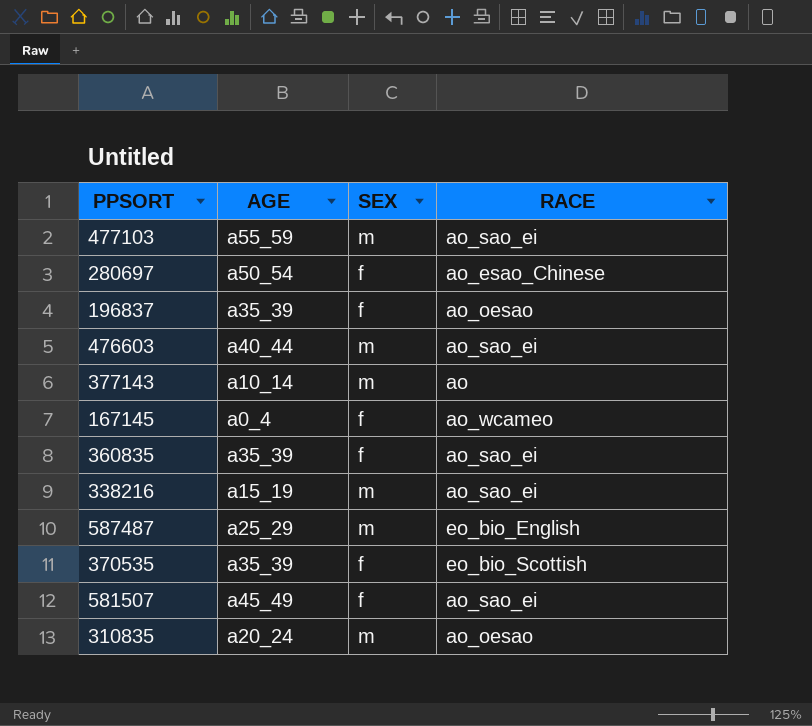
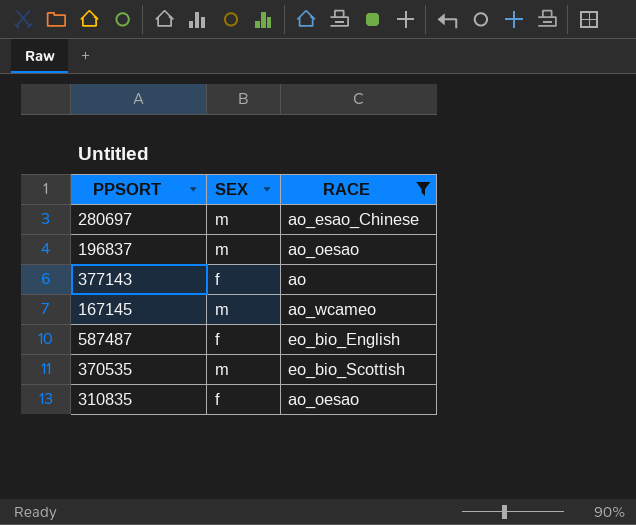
filter: none -> RACE != ao_sao_ei
column AGE | position: 2 -> none
280697 | SEX: f -> m
196837 | SEX: f -> m
377143 | SEX: m -> f
167145 | SEX: f -> m
587487 | SEX: m -> f
370535 | SEX: f -> m
310835 | SEX: m -> f

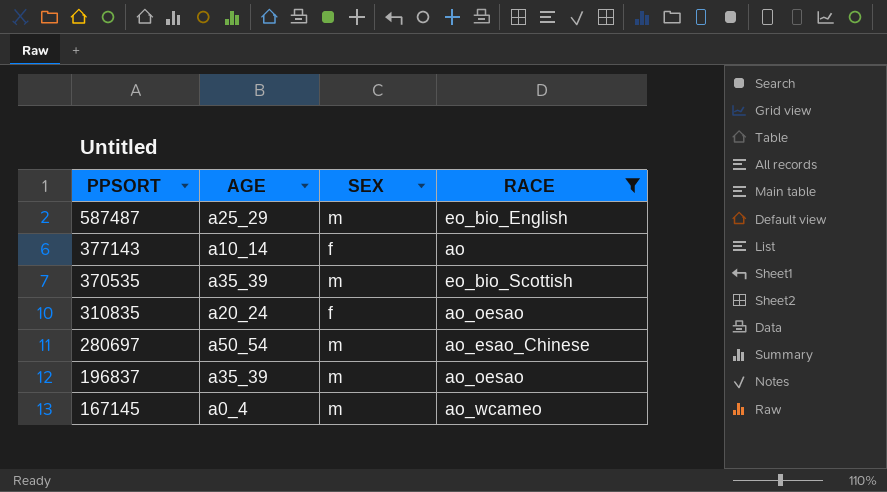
row order: none -> PPSORT descending
column AGE | position: none -> 2
587487 | SEX: f -> m

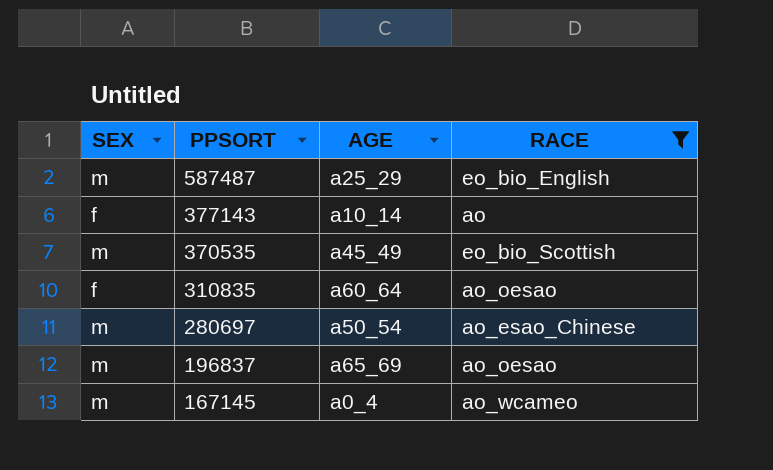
column SEX | position: 3 -> 1
370535 | AGE: a35_39 -> a45_49
310835 | AGE: a20_24 -> a60_64
196837 | AGE: a35_39 -> a65_69

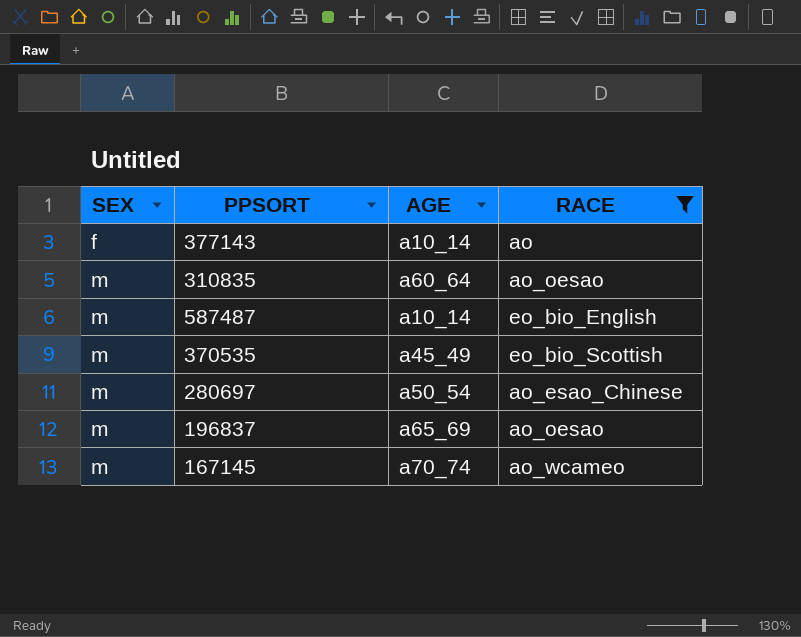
row order: PPSORT descending -> SEX ascending
310835 | SEX: f -> m
587487 | AGE: a25_29 -> a10_14
167145 | AGE: a0_4 -> a70_74

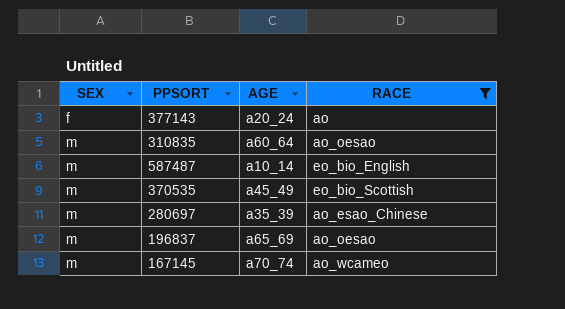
377143 | AGE: a10_14 -> a20_24
280697 | AGE: a50_54 -> a35_39

